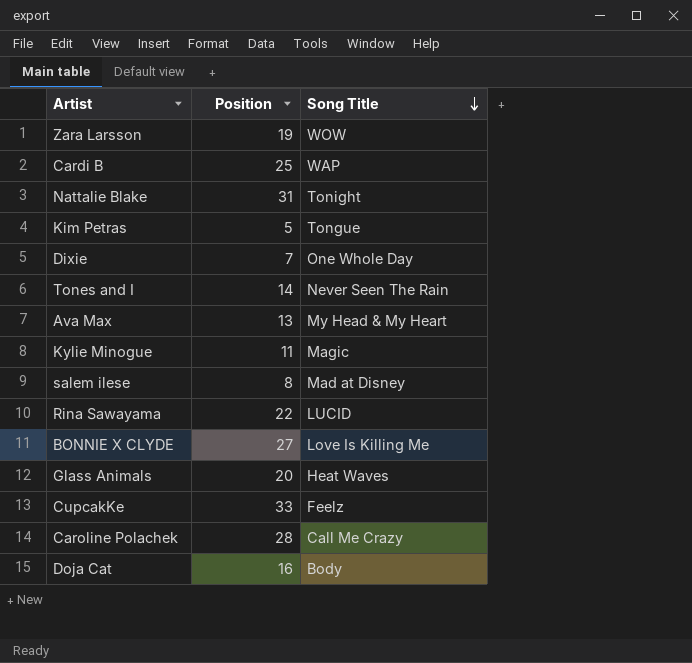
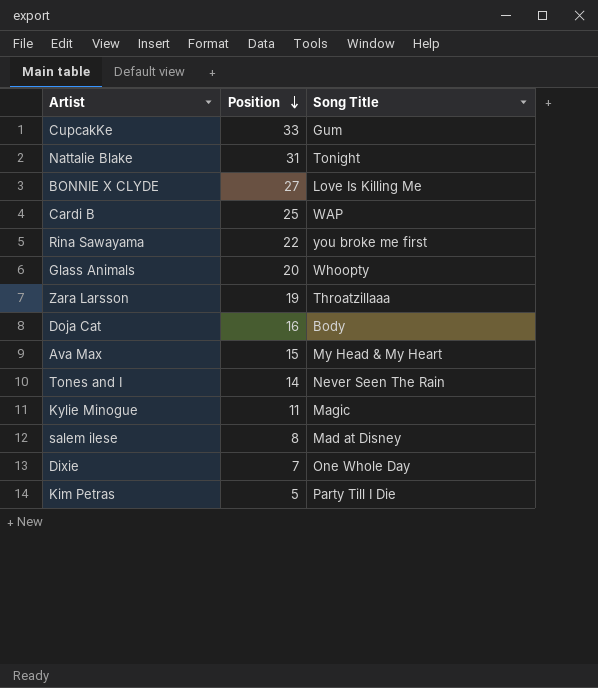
row order: Song Title descending -> Position descending
row Caroline Polachek: 28 | Call Me Crazy -> none
CupcakKe | Song Title: Feelz -> Gum
Rina Sawayama | Song Title: LUCID -> you broke me first
Glass Animals | Song Title: Heat Waves -> Whoopty
Zara Larsson | Song Title: WOW -> Throatzillaaa
Ava Max | Position: 13 -> 15
Kim Petras | Song Title: Tongue -> Party Till I Die

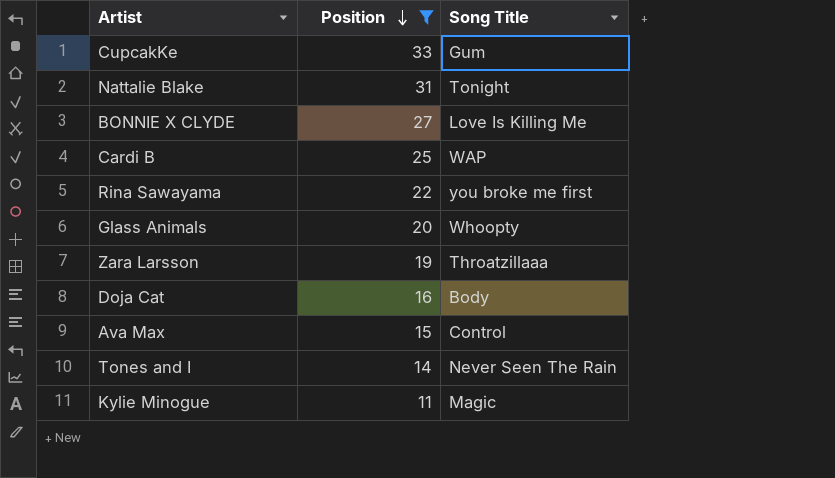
filter: none -> Position >= 11
Ava Max | Song Title: My Head & My Heart -> Control

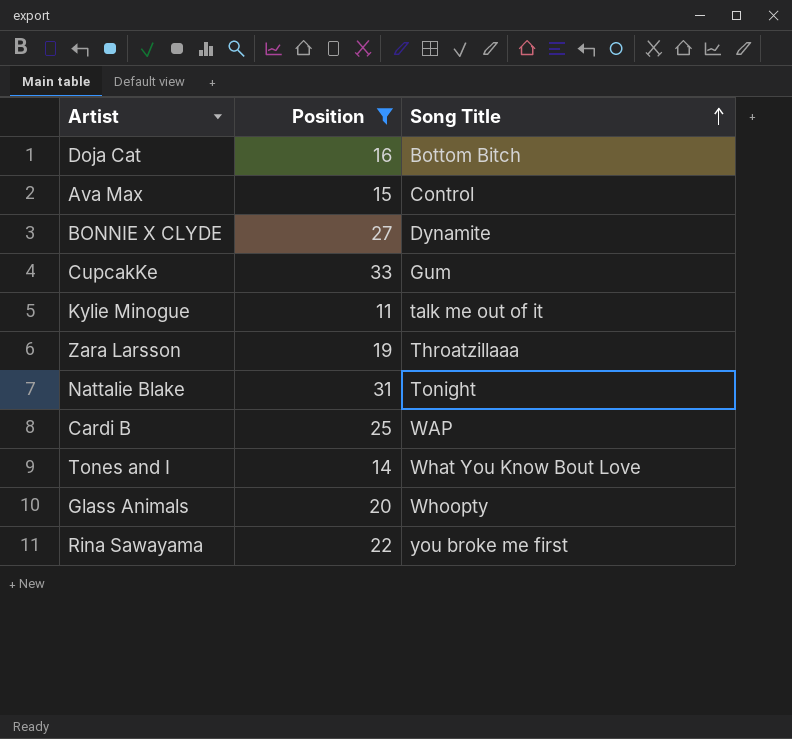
row order: Position descending -> Song Title ascending
Doja Cat | Song Title: Body -> Bottom Bitch
BONNIE X CLYDE | Song Title: Love Is Killing Me -> Dynamite
Kylie Minogue | Song Title: Magic -> talk me out of it
Tones and I | Song Title: Never Seen The Rain -> What You Know Bout Love

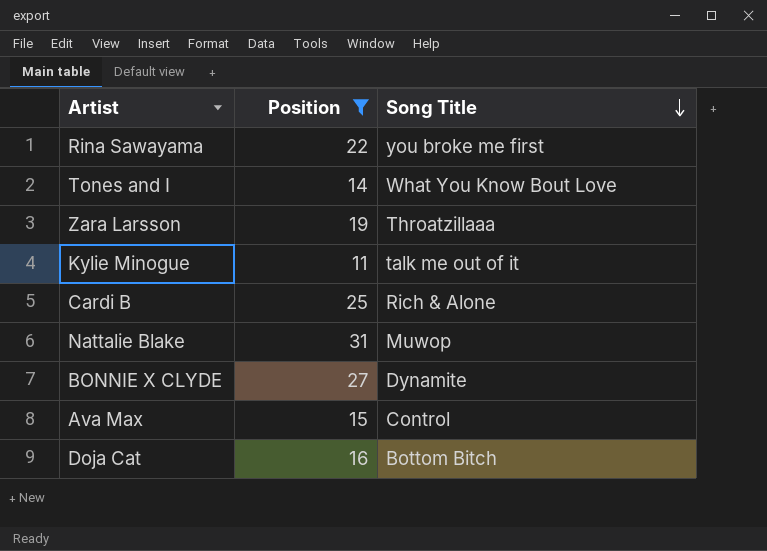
row order: Song Title ascending -> Song Title descending
row CupcakKe: 33 | Gum -> none
row Glass Animals: 20 | Whoopty -> none
Cardi B | Song Title: WAP -> Rich & Alone
Nattalie Blake | Song Title: Tonight -> Muwop

